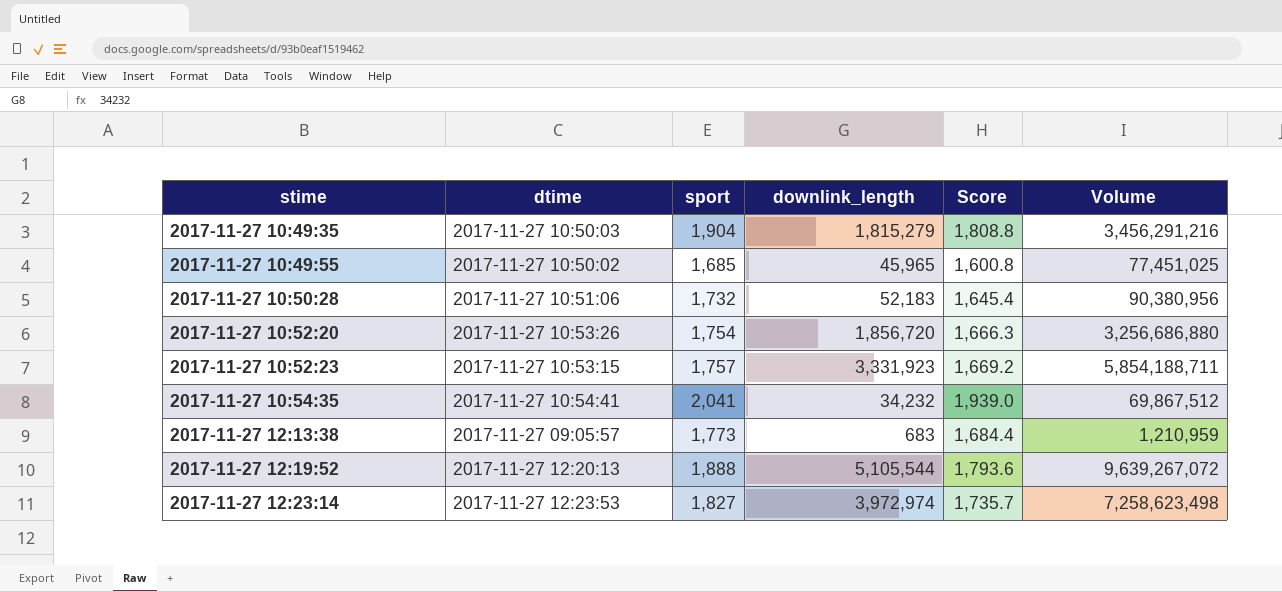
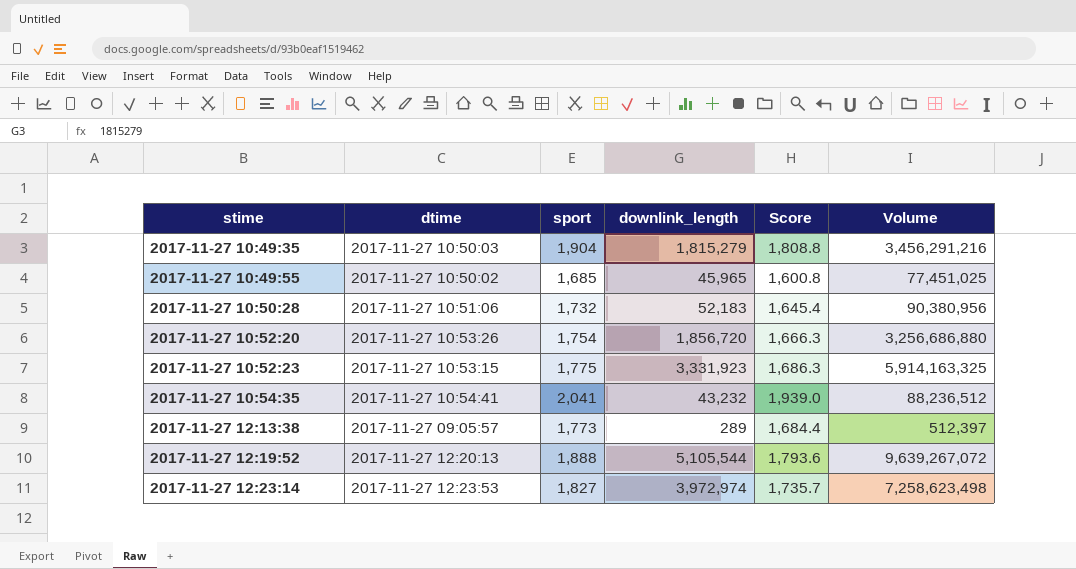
2017-11-27 10:52:23 | sport: 1,757 -> 1,775
2017-11-27 10:52:23 | Score: 1,669.2 -> 1,686.3
2017-11-27 10:52:23 | Volume: 5,854,188,711 -> 5,914,163,325
2017-11-27 10:54:35 | downlink_length: 34,232 -> 43,232
2017-11-27 10:54:35 | Volume: 69,867,512 -> 88,236,512
2017-11-27 12:13:38 | downlink_length: 683 -> 289
2017-11-27 12:13:38 | Volume: 1,210,959 -> 512,397

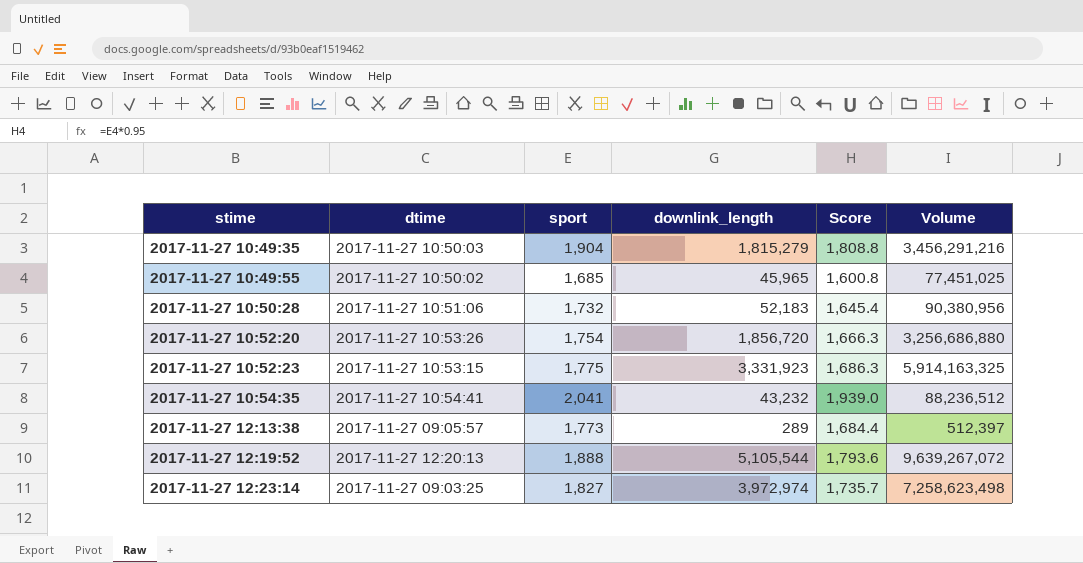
2017-11-27 12:23:14 | dtime: 2017-11-27 12:23:53 -> 2017-11-27 09:03:25

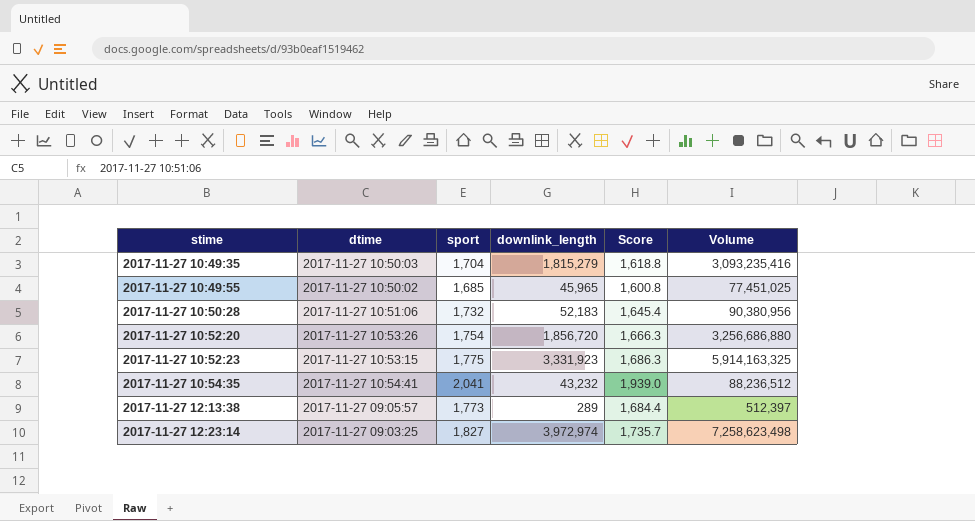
row 2017-11-27 12:19:52: 2017-11-27 12:20:13 | 1,888 | 5,105,544 | 1,793.6 | 9,639,267,072 -> none
2017-11-27 10:49:35 | sport: 1,904 -> 1,704
2017-11-27 10:49:35 | Score: 1,808.8 -> 1,618.8
2017-11-27 10:49:35 | Volume: 3,456,291,216 -> 3,093,235,416

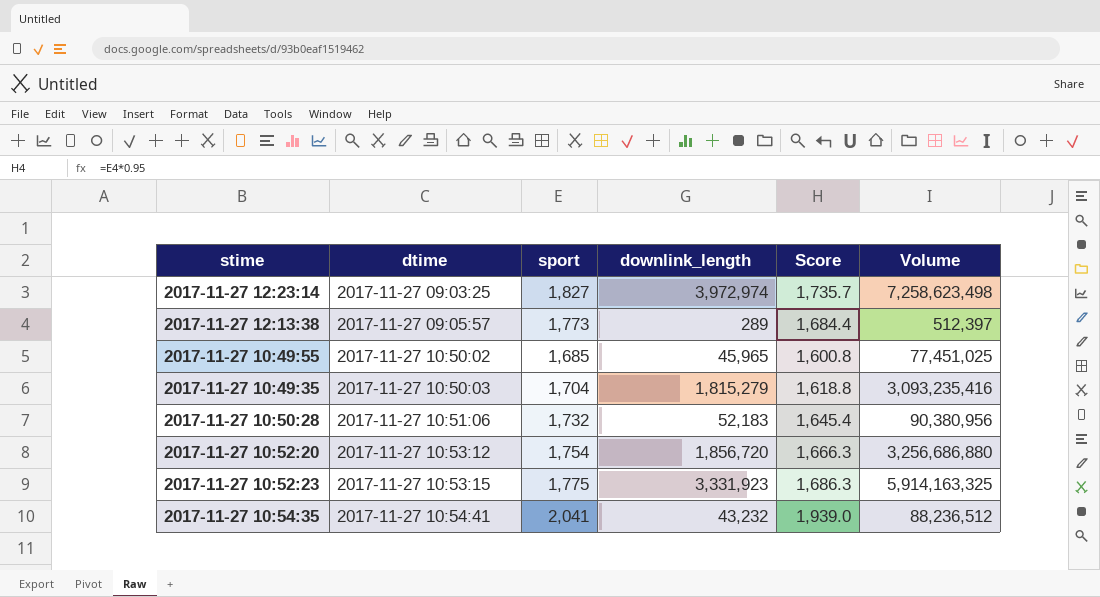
row order: stime ascending -> dtime ascending
2017-11-27 10:52:20 | dtime: 2017-11-27 10:53:26 -> 2017-11-27 10:53:12

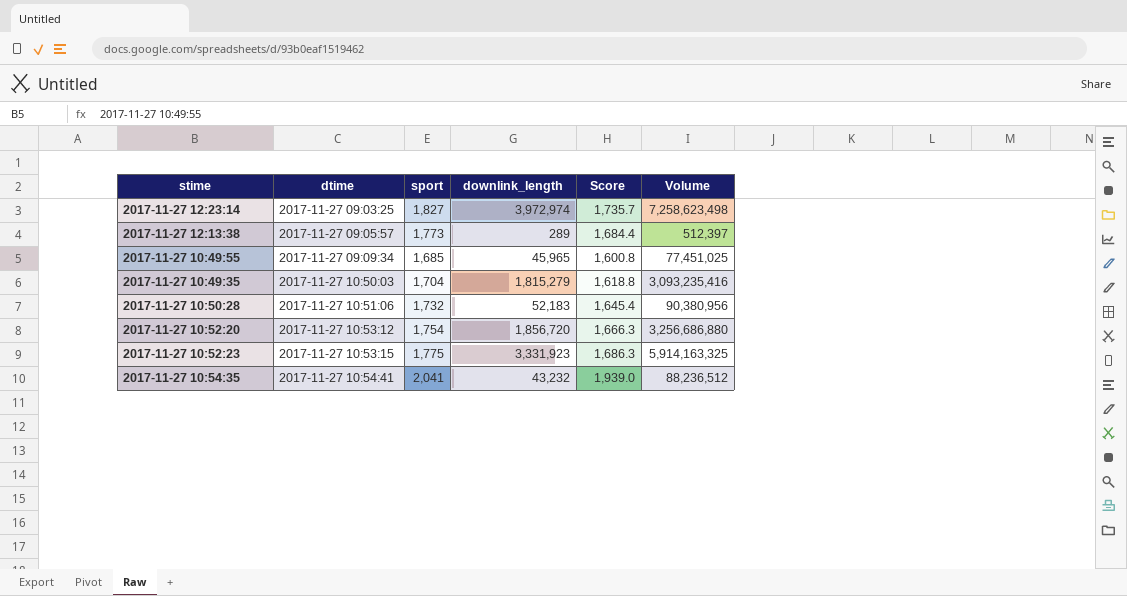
2017-11-27 10:49:55 | dtime: 2017-11-27 10:50:02 -> 2017-11-27 09:09:34

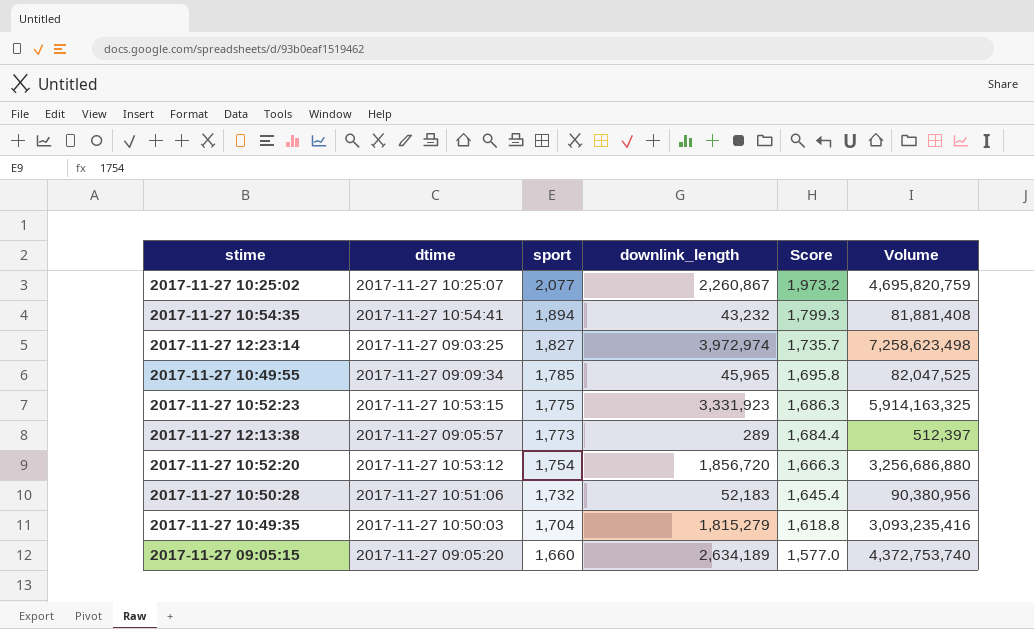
row order: dtime ascending -> sport descending
row 2017-11-27 10:25:02: none -> 2017-11-27 10:25:07 | 2,077 | 2,260,867 | 1,973.2 | 4,695,820,759
2017-11-27 10:54:35 | sport: 2,041 -> 1,894
2017-11-27 10:54:35 | Score: 1,939.0 -> 1,799.3
2017-11-27 10:54:35 | Volume: 88,236,512 -> 81,881,408
2017-11-27 10:49:55 | sport: 1,685 -> 1,785
2017-11-27 10:49:55 | Score: 1,600.8 -> 1,695.8
2017-11-27 10:49:55 | Volume: 77,451,025 -> 82,047,525
row 2017-11-27 09:05:15: none -> 2017-11-27 09:05:20 | 1,660 | 2,634,189 | 1,577.0 | 4,372,753,740

